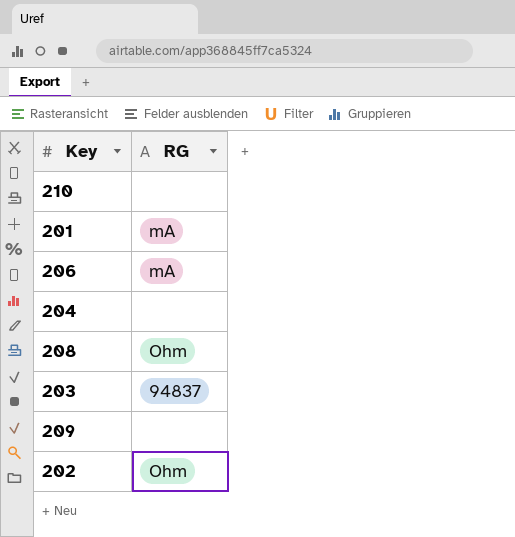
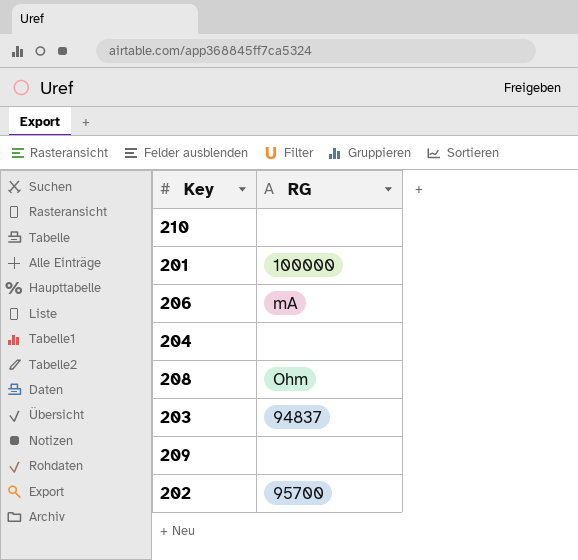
201 | RG: mA -> 100000
202 | RG: Ohm -> 95700

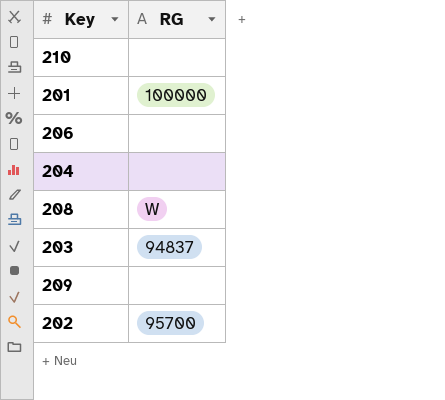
206 | RG: mA -> none
208 | RG: Ohm -> W

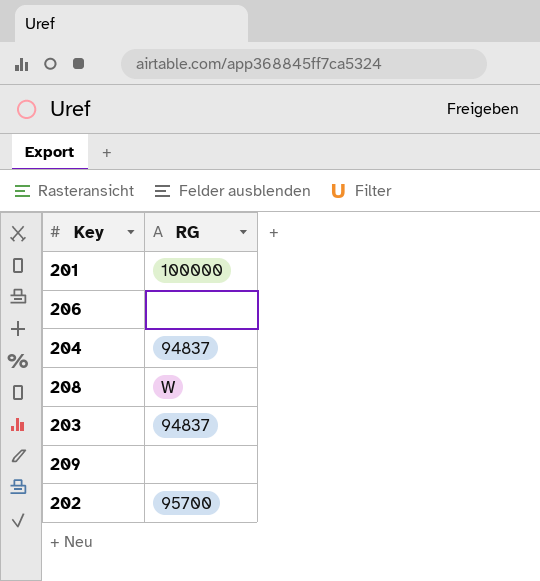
row 210: none -> none
204 | RG: none -> 94837

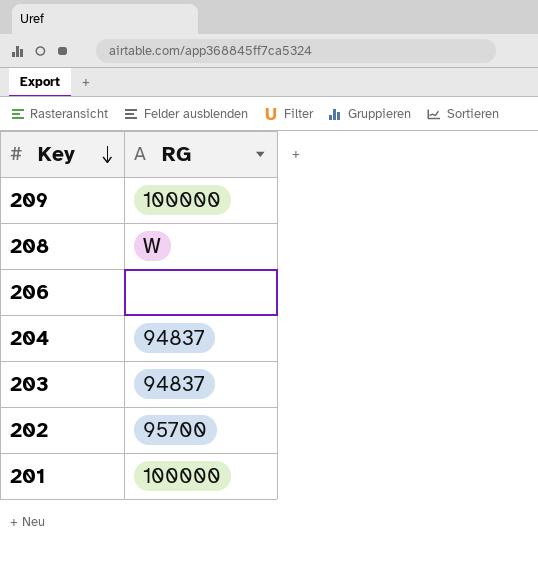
row order: none -> Key descending
209 | RG: none -> 100000

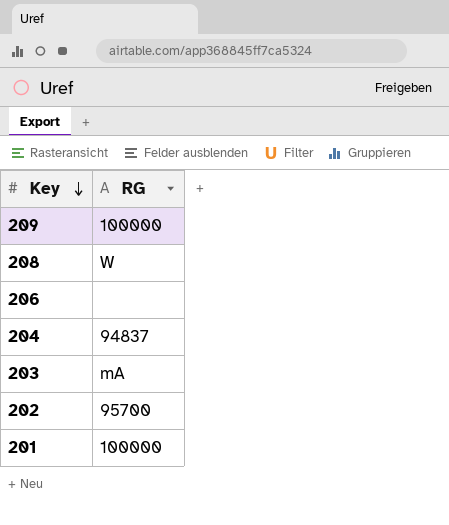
203 | RG: 94837 -> mA

